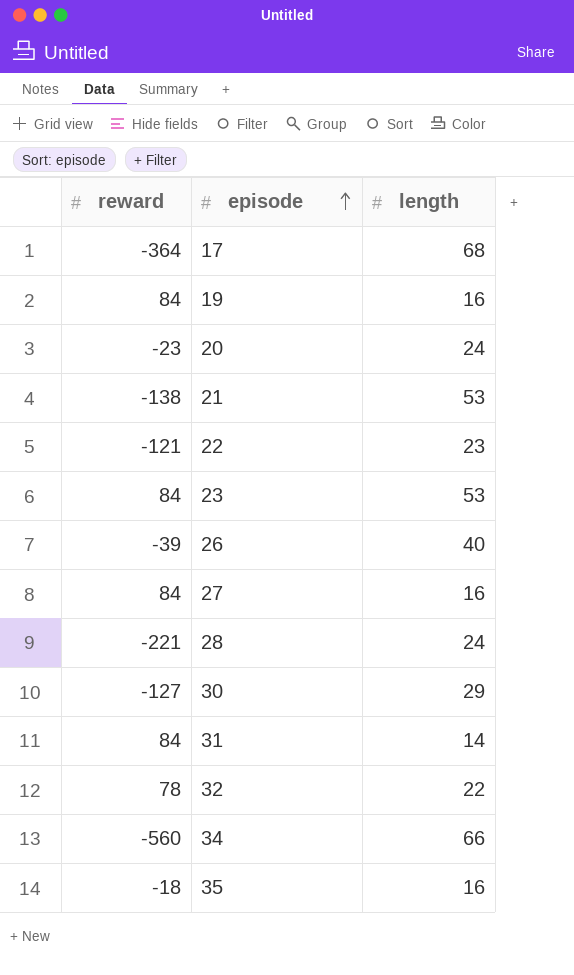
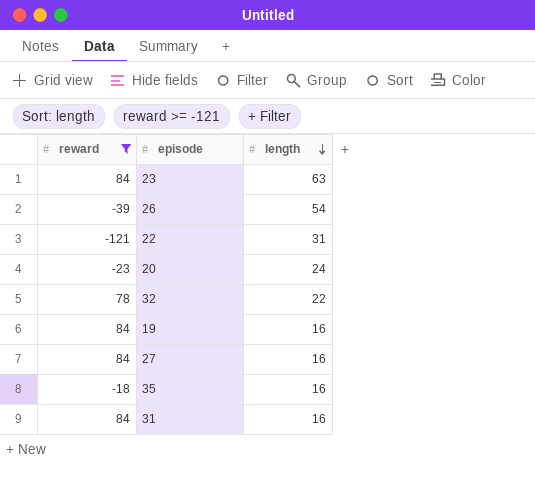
filter: none -> reward >= -121
row order: episode ascending -> length descending
23 | length: 53 -> 63
26 | length: 40 -> 54
22 | length: 23 -> 31
31 | length: 14 -> 16

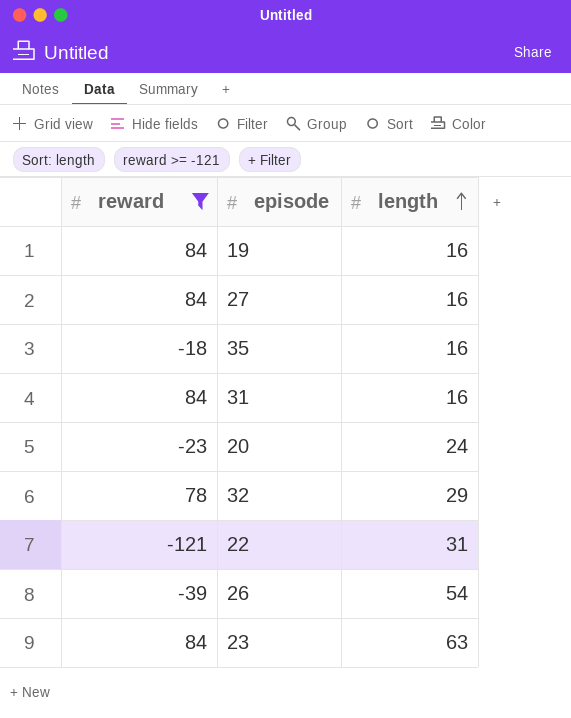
row order: length descending -> length ascending
32 | length: 22 -> 29

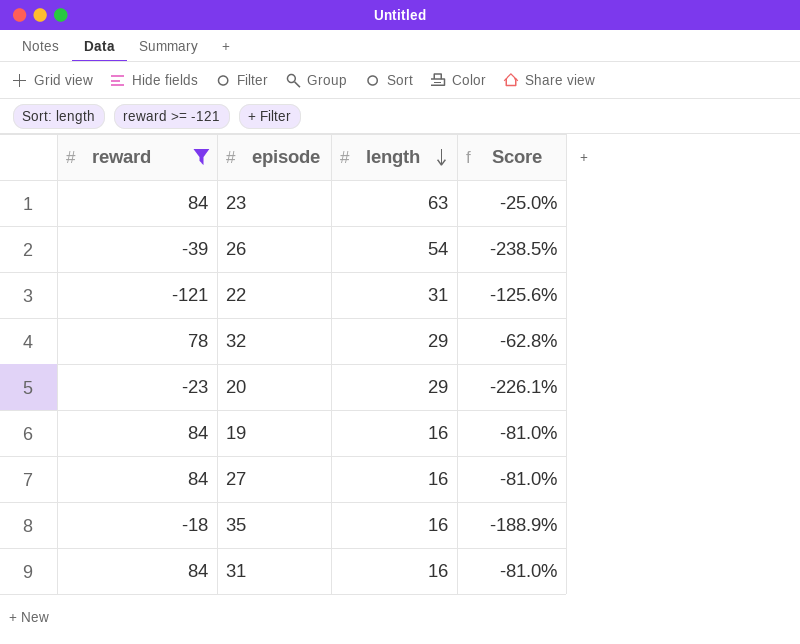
row order: length ascending -> length descending
column Score | formula: none -> ([length] - [reward]) / [reward]
20 | length: 24 -> 29

